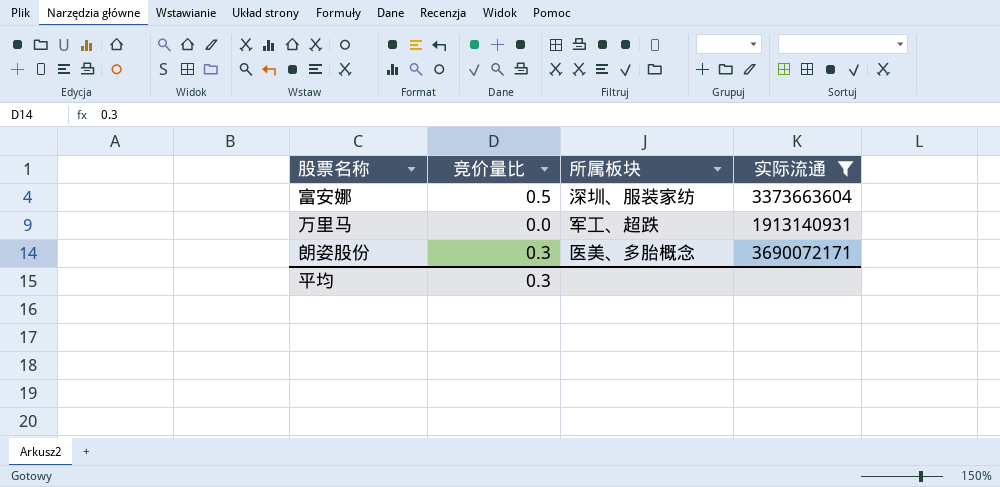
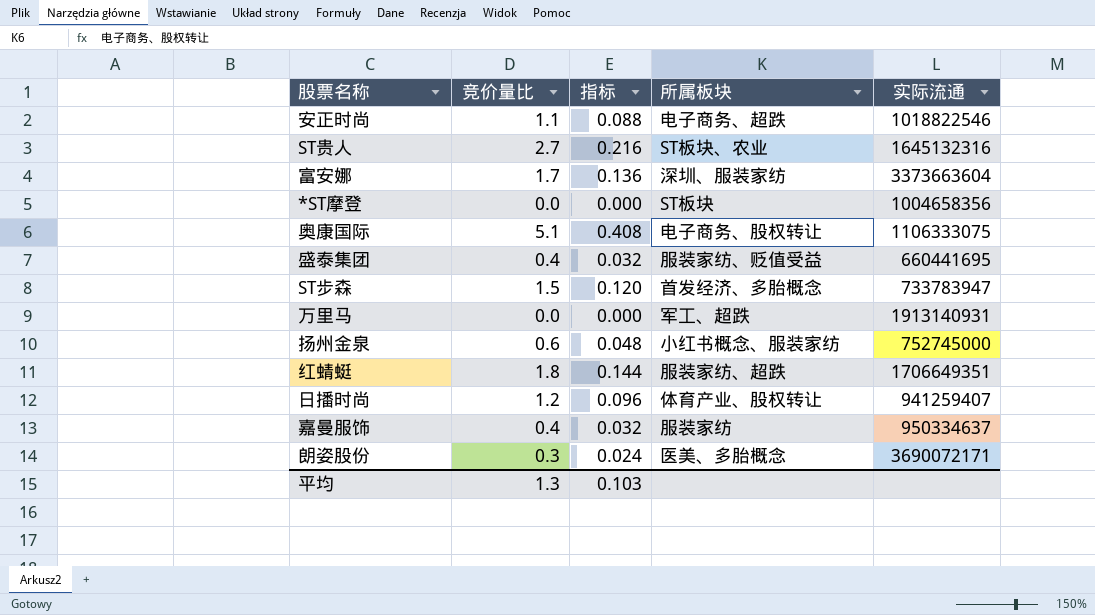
filter: 实际流通 >= 1913140931 -> none
column 指标 | formula: none -> [竞价量比] * 0.08
富安娜 | 竞价量比: 0.5 -> 1.7
平均 | 竞价量比: 0.3 -> 1.3

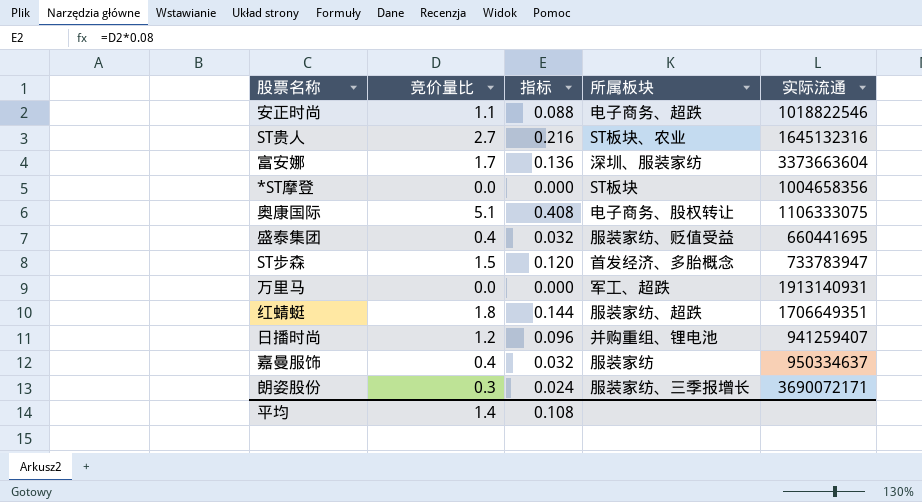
row 扬州金泉: 0.6 | 0.048 | 小红书概念、服装家纺 | 752745000 -> none
日播时尚 | 所属板块: 体育产业、股权转让 -> 并购重组、锂电池
朗姿股份 | 所属板块: 医美、多胎概念 -> 服装家纺、三季报增长
平均 | 竞价量比: 1.3 -> 1.4
平均 | 指标: 0.103 -> 0.108

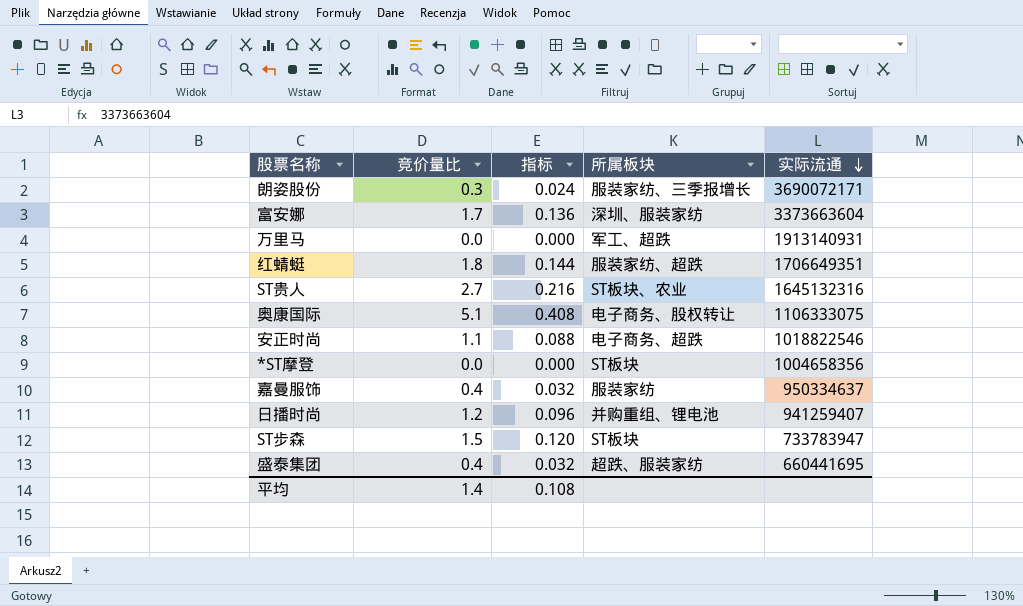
row order: none -> 实际流通 descending
ST步森 | 所属板块: 首发经济、多胎概念 -> ST板块
盛泰集团 | 所属板块: 服装家纺、贬值受益 -> 超跌、服装家纺

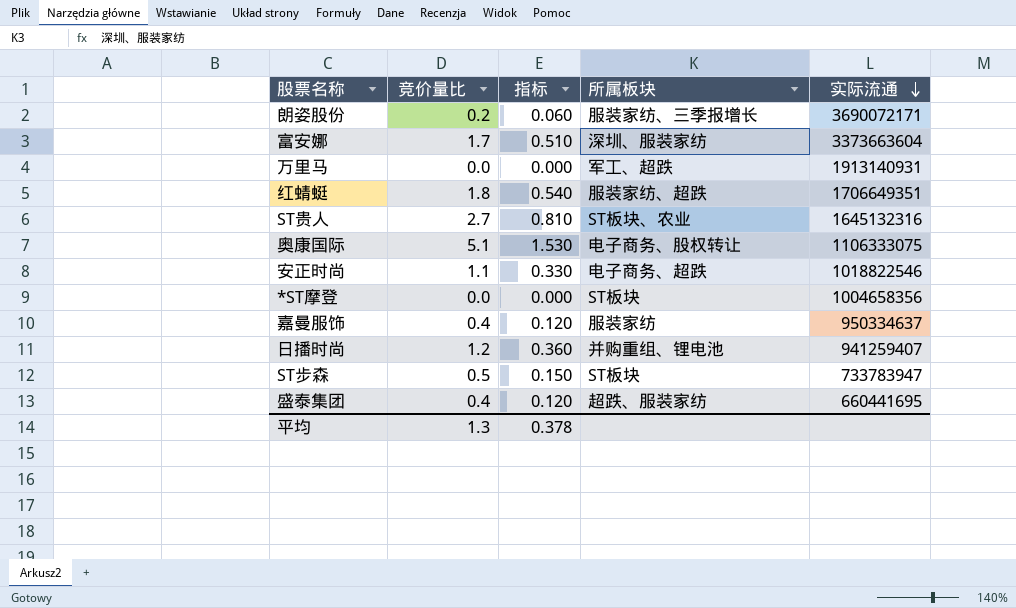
column 指标 | formula: [竞价量比] * 0.08 -> [竞价量比] * 0.3
朗姿股份 | 竞价量比: 0.3 -> 0.2
ST步森 | 竞价量比: 1.5 -> 0.5
平均 | 竞价量比: 1.4 -> 1.3
平均 | 指标: 0.108 -> 0.378

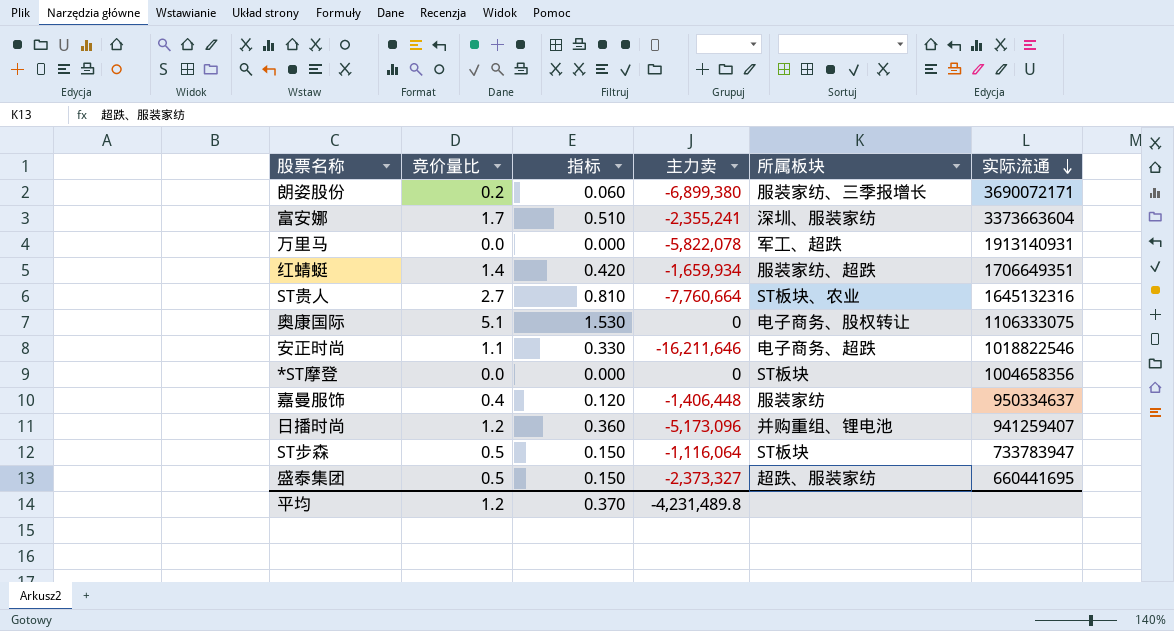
column 主力卖 | position: none -> 4
红蜻蜓 | 竞价量比: 1.8 -> 1.4
红蜻蜓 | 指标: 0.540 -> 0.420
盛泰集团 | 竞价量比: 0.4 -> 0.5
盛泰集团 | 指标: 0.120 -> 0.150
平均 | 竞价量比: 1.3 -> 1.2
平均 | 指标: 0.378 -> 0.370

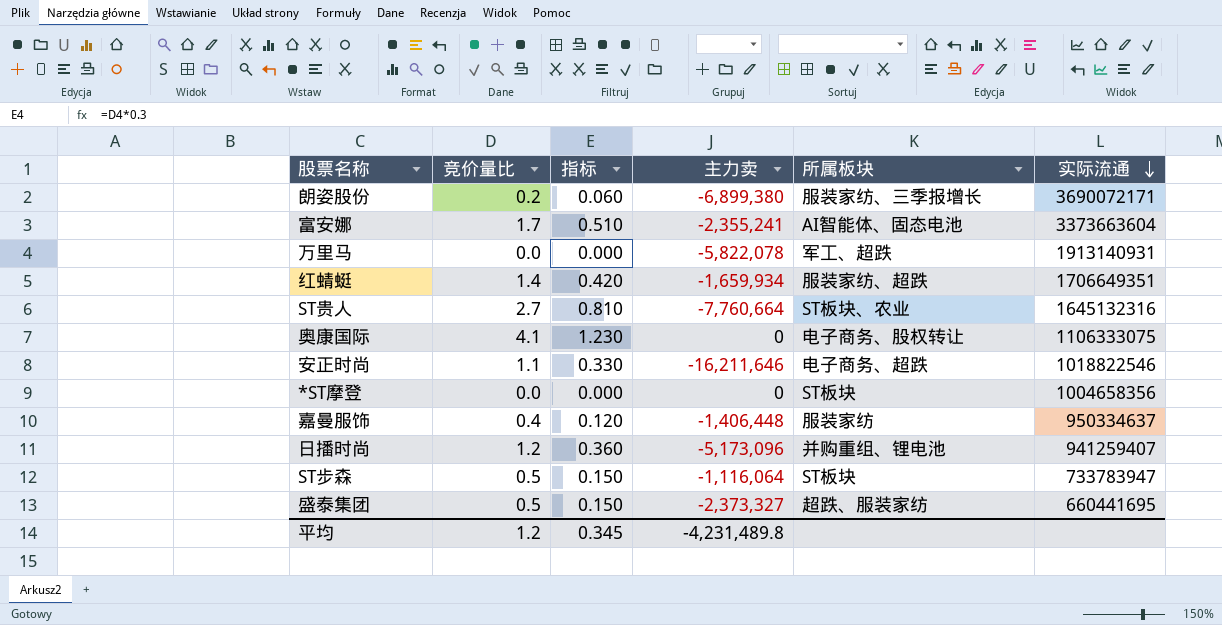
富安娜 | 所属板块: 深圳、服装家纺 -> AI智能体、固态电池
奥康国际 | 竞价量比: 5.1 -> 4.1
奥康国际 | 指标: 1.530 -> 1.230
平均 | 指标: 0.370 -> 0.345

